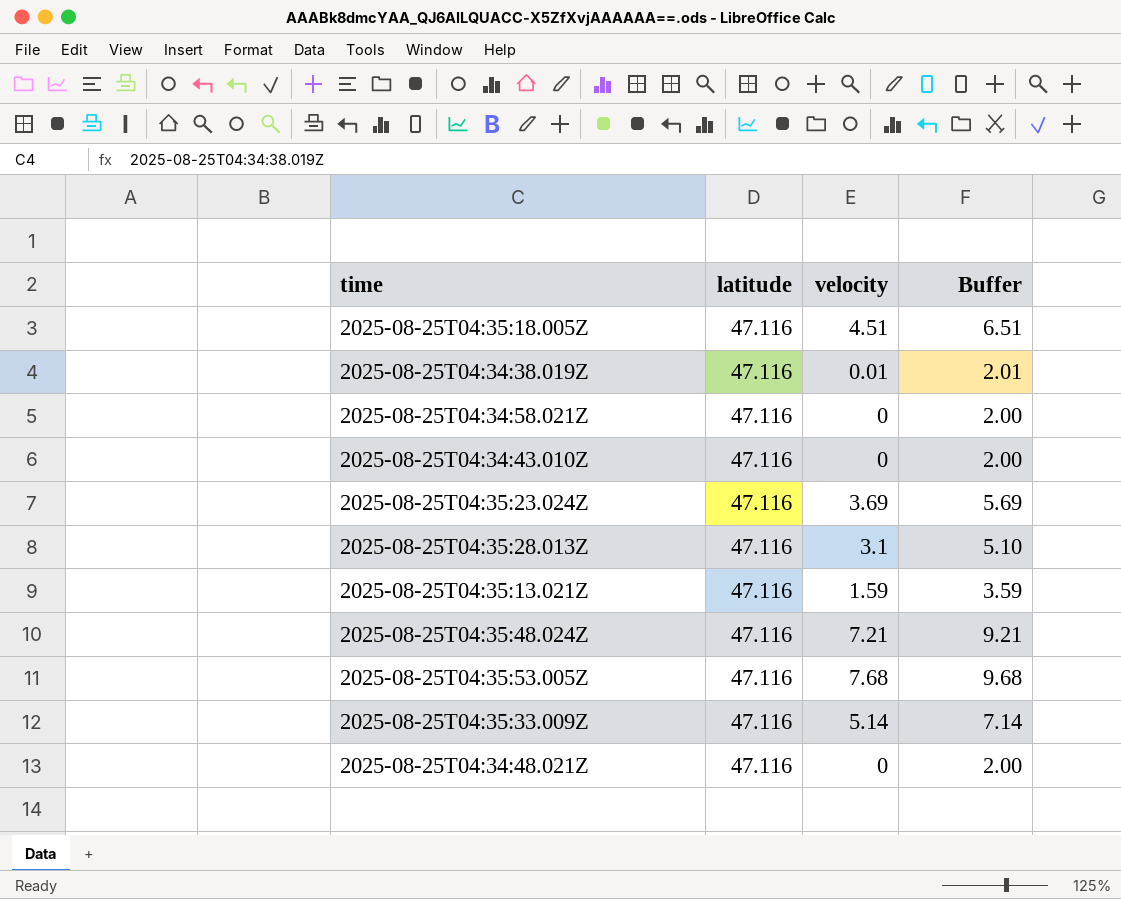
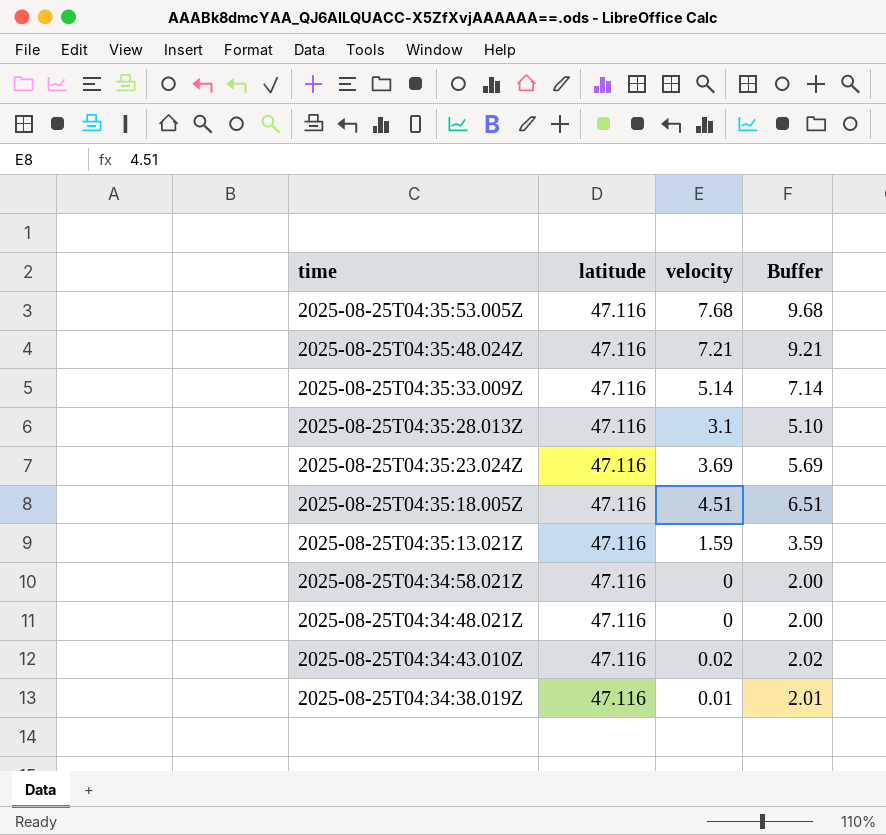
row order: none -> time descending
2025-08-25T04:34:43.010Z | velocity: 0 -> 0.02
2025-08-25T04:34:43.010Z | Buffer: 2.00 -> 2.02

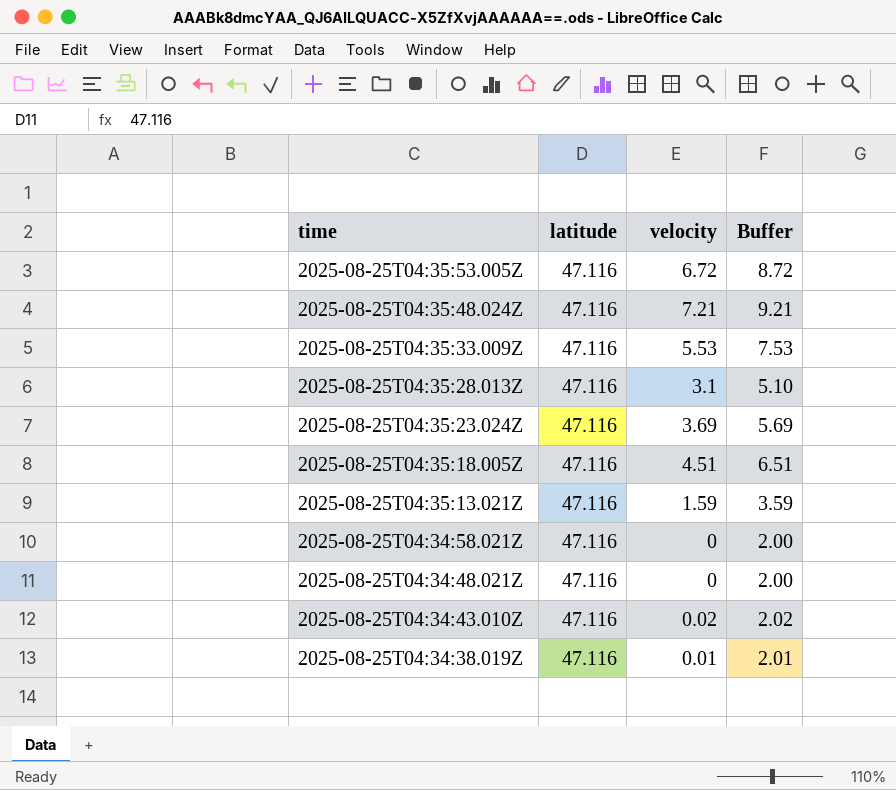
2025-08-25T04:35:53.005Z | velocity: 7.68 -> 6.72
2025-08-25T04:35:53.005Z | Buffer: 9.68 -> 8.72
2025-08-25T04:35:33.009Z | velocity: 5.14 -> 5.53
2025-08-25T04:35:33.009Z | Buffer: 7.14 -> 7.53

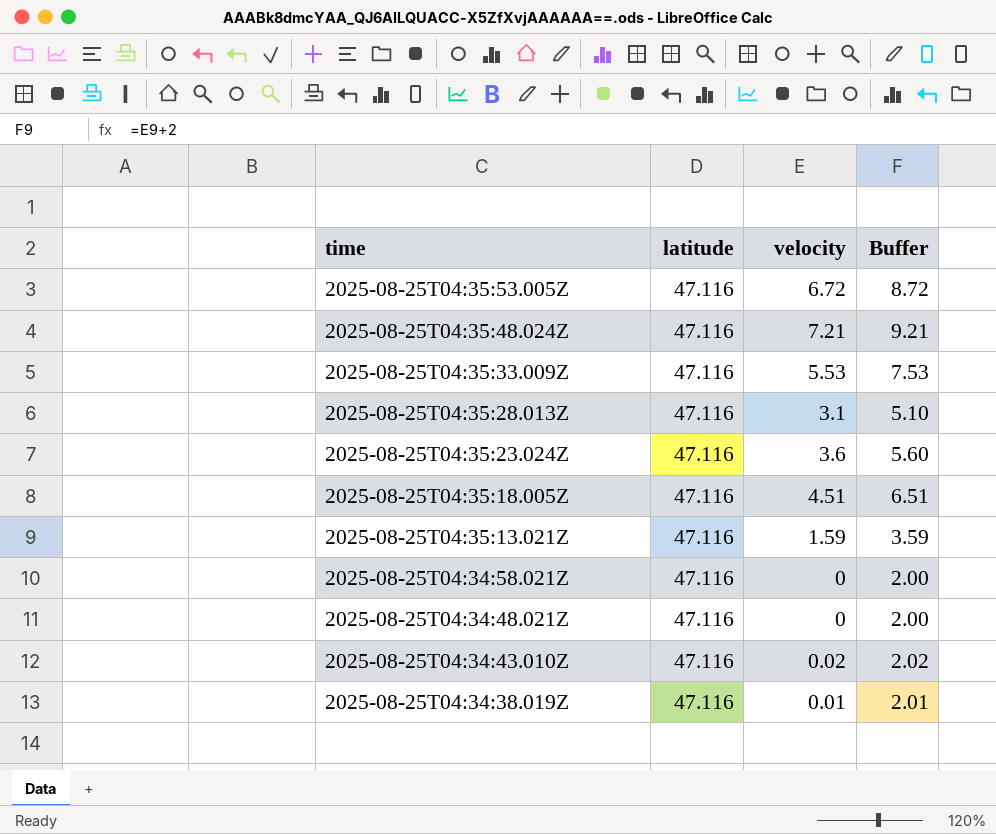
2025-08-25T04:35:23.024Z | velocity: 3.69 -> 3.6
2025-08-25T04:35:23.024Z | Buffer: 5.69 -> 5.60

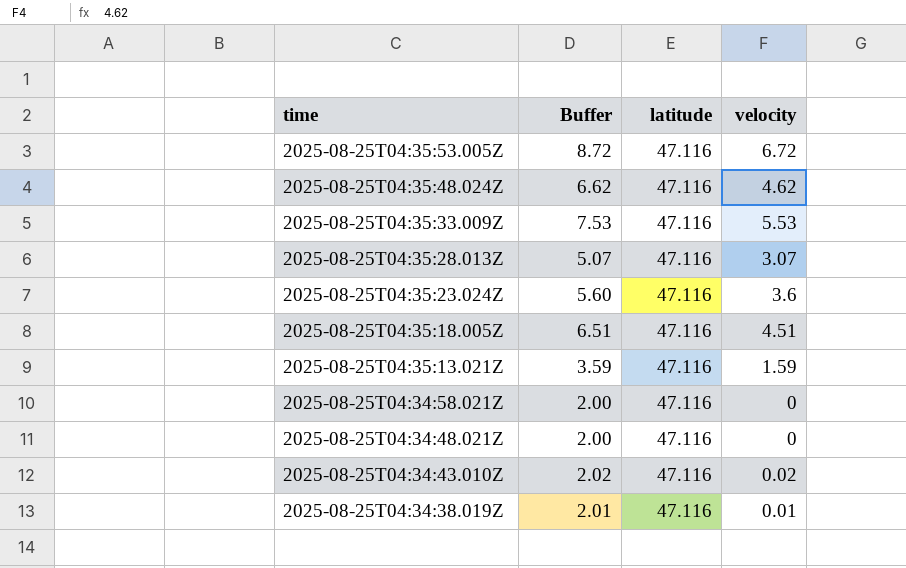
column Buffer | position: 4 -> 2
2025-08-25T04:35:48.024Z | Buffer: 9.21 -> 6.62
2025-08-25T04:35:48.024Z | velocity: 7.21 -> 4.62
2025-08-25T04:35:28.013Z | Buffer: 5.10 -> 5.07
2025-08-25T04:35:28.013Z | velocity: 3.1 -> 3.07

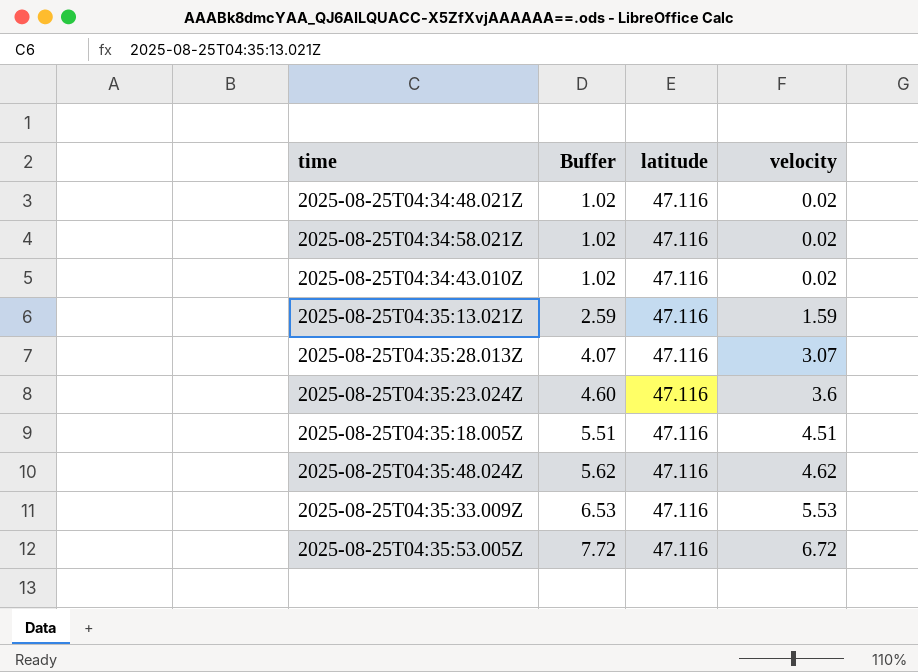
row order: time descending -> Buffer ascending
column Buffer | formula: [velocity] + 2 -> [velocity] + 1
row 2025-08-25T04:34:38.019Z: 2.01 | 47.116 | 0.01 -> none
2025-08-25T04:34:48.021Z | velocity: 0 -> 0.02
2025-08-25T04:34:58.021Z | velocity: 0 -> 0.02

